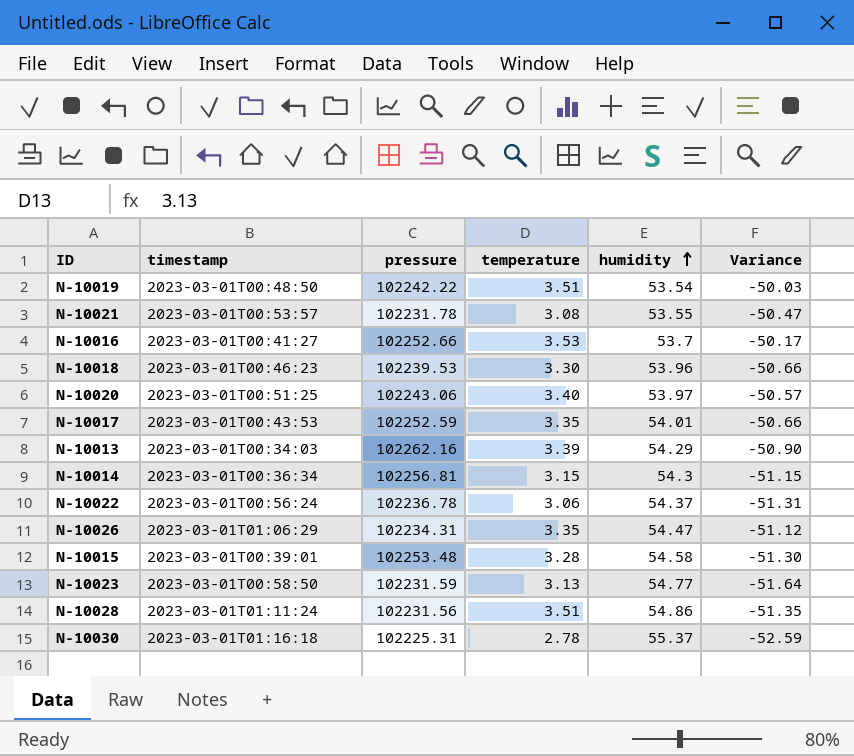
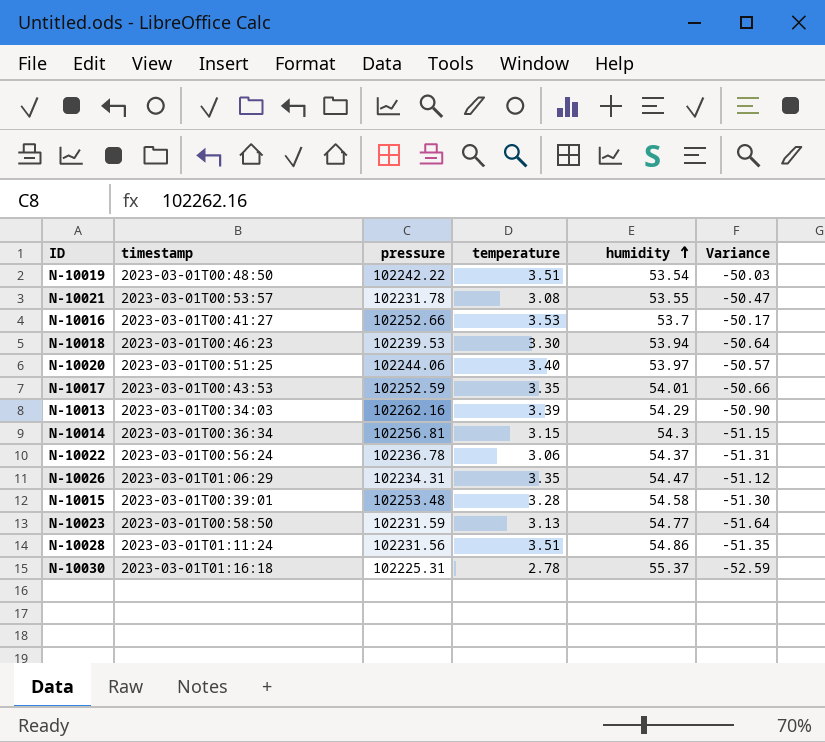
N-10018 | humidity: 53.96 -> 53.94
N-10018 | Variance: -50.66 -> -50.64
N-10020 | pressure: 102243.06 -> 102244.06

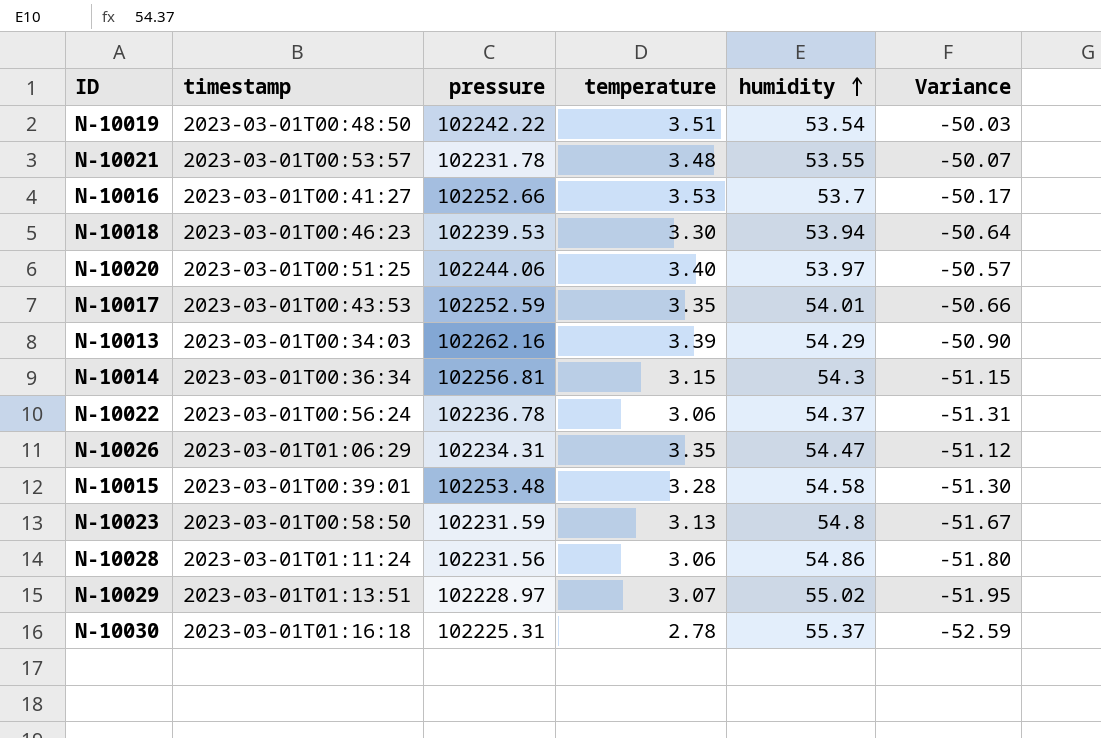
N-10021 | temperature: 3.08 -> 3.48
N-10021 | Variance: -50.47 -> -50.07
N-10023 | humidity: 54.77 -> 54.8
N-10023 | Variance: -51.64 -> -51.67
N-10028 | temperature: 3.51 -> 3.06
N-10028 | Variance: -51.35 -> -51.80
row N-10029: none -> 2023-03-01T01:13:51 | 102228.97 | 3.07 | 55.02 | -51.95

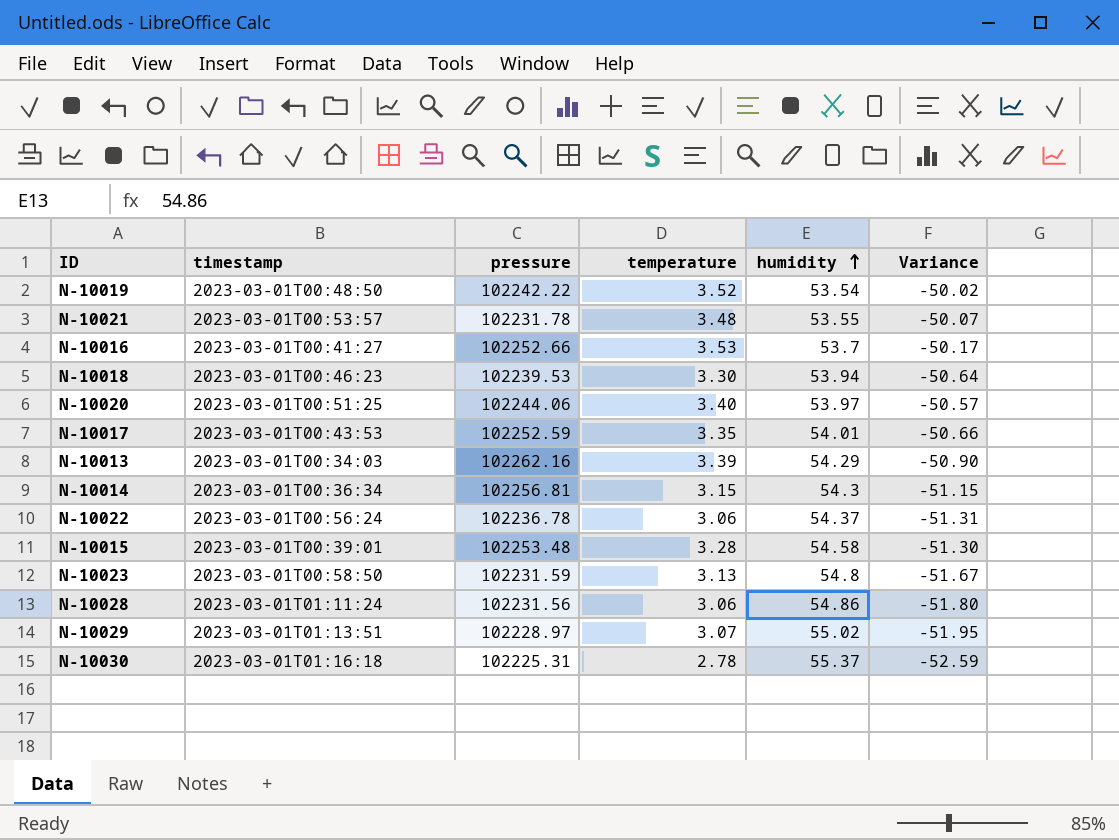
row N-10026: 2023-03-01T01:06:29 | 102234.31 | 3.35 | 54.47 | -51.12 -> none
N-10019 | temperature: 3.51 -> 3.52
N-10019 | Variance: -50.03 -> -50.02

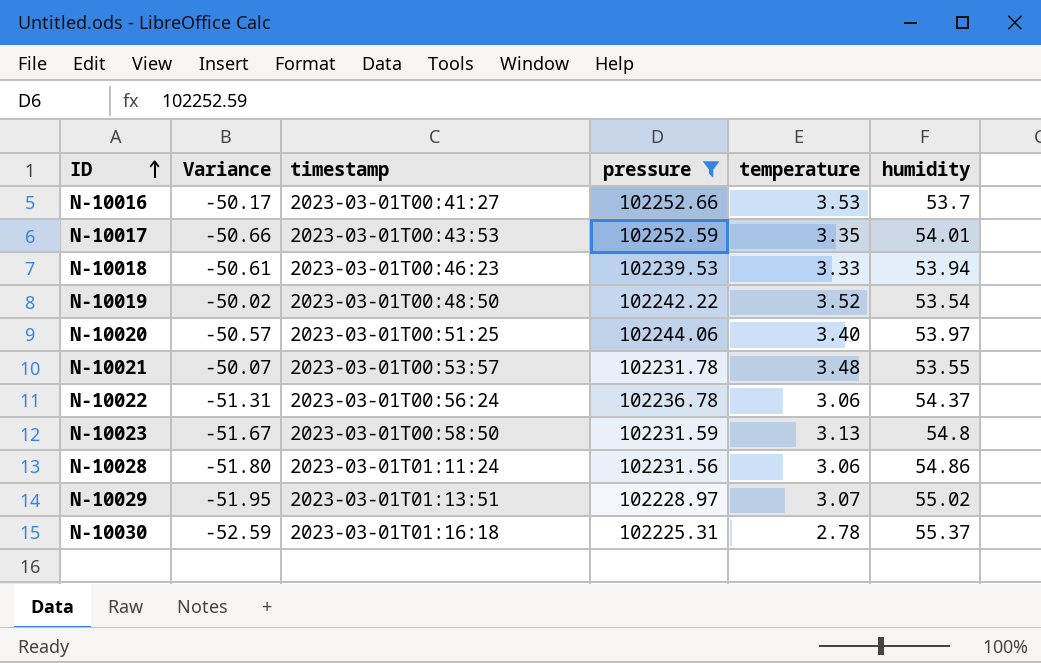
filter: none -> pressure <= 102252.66
row order: humidity ascending -> ID ascending
column Variance | position: 6 -> 2
N-10018 | Variance: -50.64 -> -50.61
N-10018 | temperature: 3.30 -> 3.33

